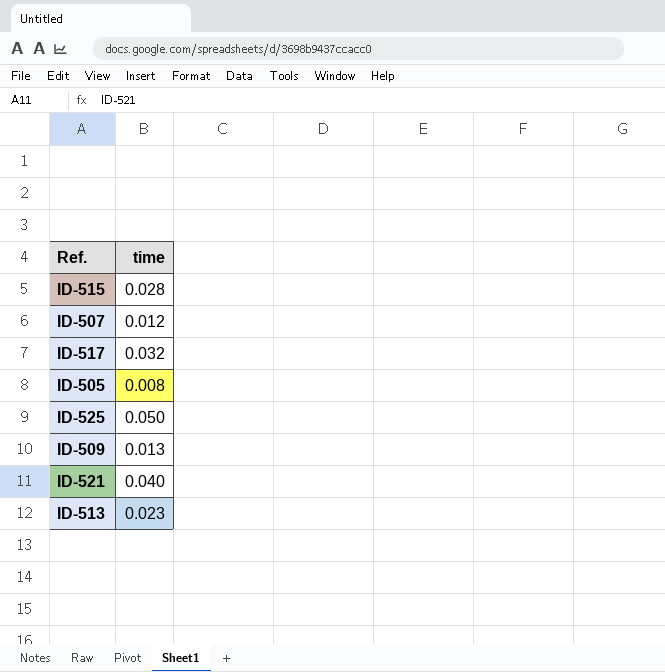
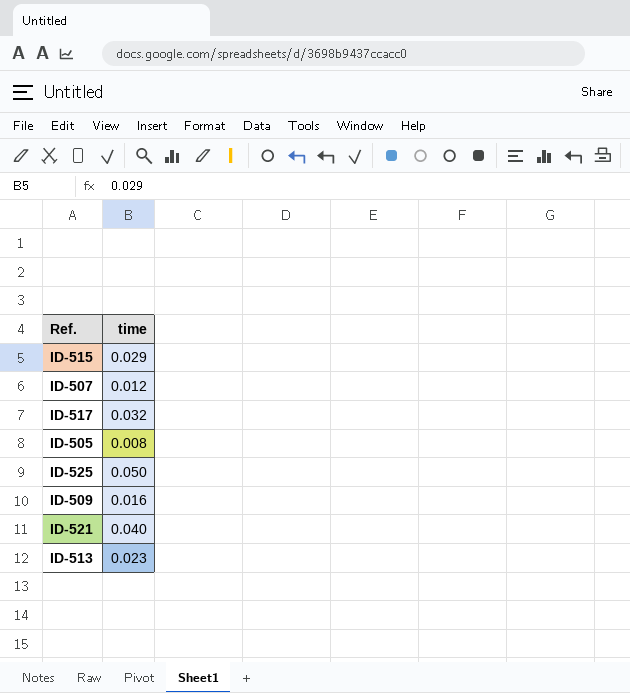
ID-515 | time: 0.028 -> 0.029
ID-509 | time: 0.013 -> 0.016

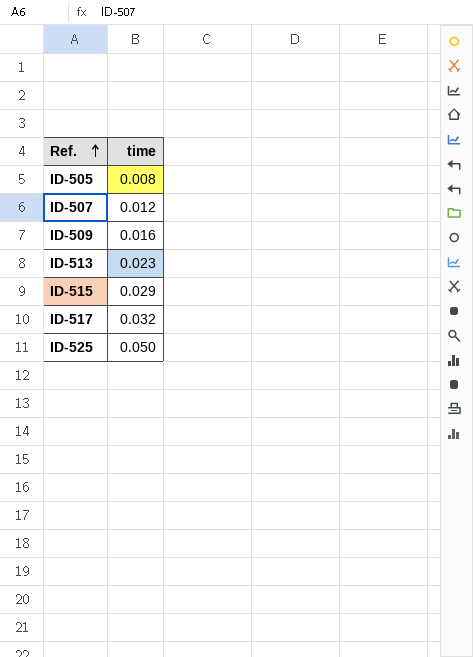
row order: none -> Ref. ascending
row ID-521: 0.040 -> none

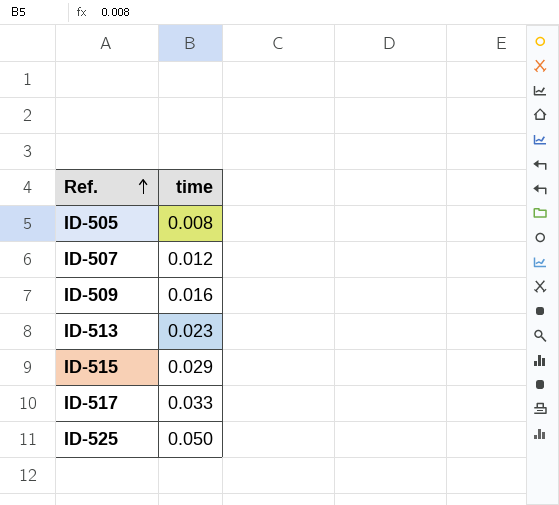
ID-517 | time: 0.032 -> 0.033

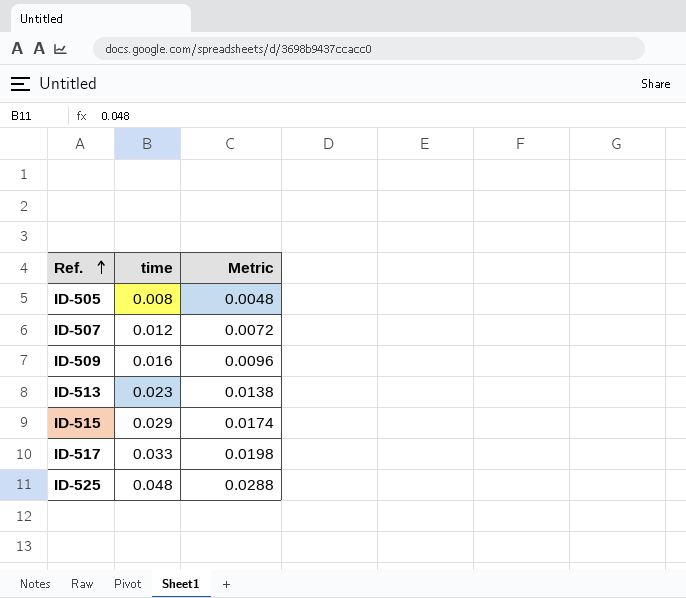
column Metric | formula: none -> [time] * 0.6
ID-525 | time: 0.050 -> 0.048

